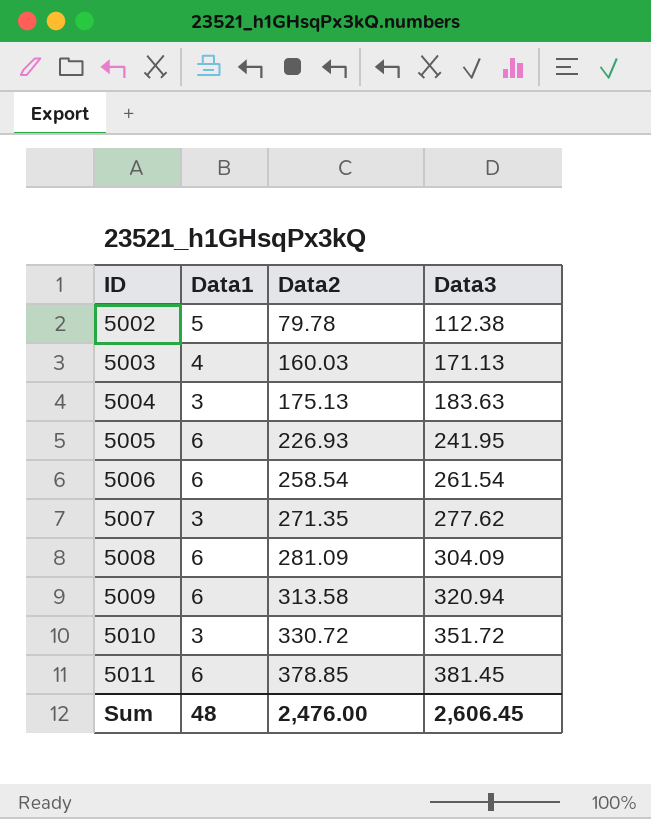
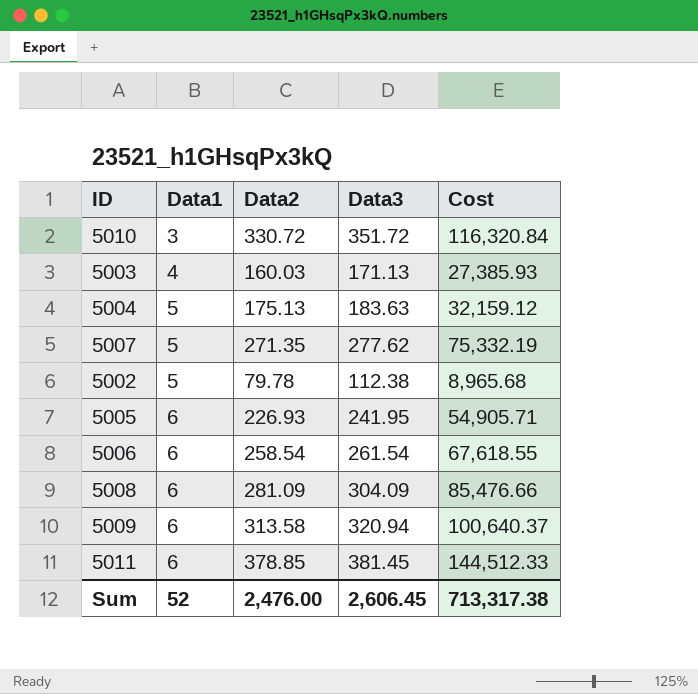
row order: ID ascending -> Data1 ascending
column Cost | formula: none -> [Data2] * [Data3]
5004 | Data1: 3 -> 5
5007 | Data1: 3 -> 5
Sum | Data1: 48 -> 52

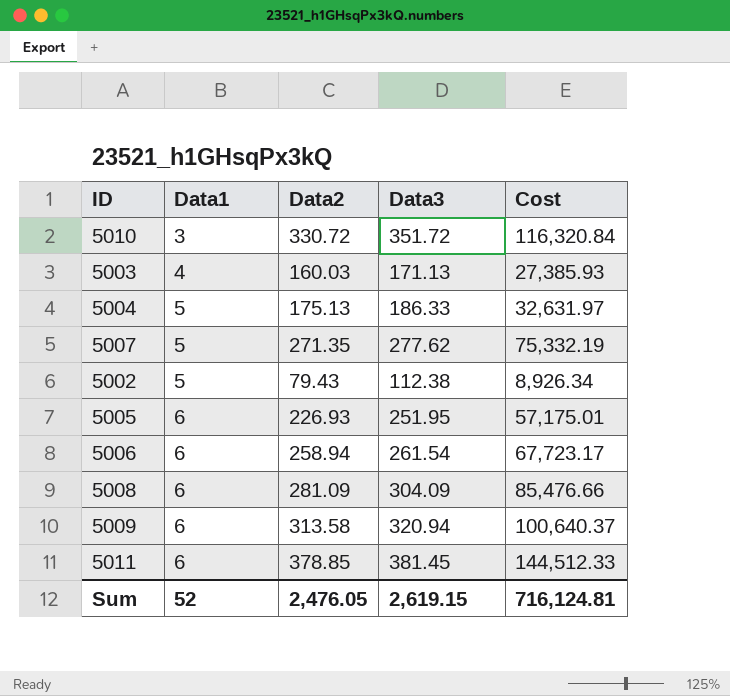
5004 | Data3: 183.63 -> 186.33
5004 | Cost: 32,159.12 -> 32,631.97
5002 | Data2: 79.78 -> 79.43
5002 | Cost: 8,965.68 -> 8,926.34
5005 | Data3: 241.95 -> 251.95
5005 | Cost: 54,905.71 -> 57,175.01
5006 | Data2: 258.54 -> 258.94
5006 | Cost: 67,618.55 -> 67,723.17
Sum | Data2: 2,476.00 -> 2,476.05
Sum | Data3: 2,606.45 -> 2,619.15
Sum | Cost: 713,317.38 -> 716,124.81

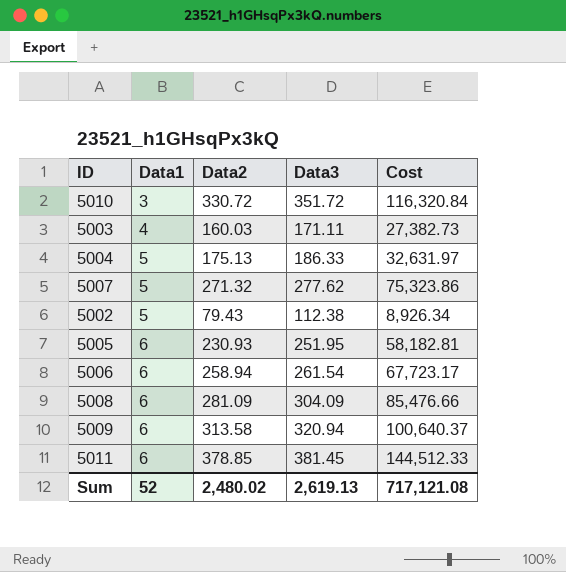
5003 | Data3: 171.13 -> 171.11
5003 | Cost: 27,385.93 -> 27,382.73
5007 | Data2: 271.35 -> 271.32
5007 | Cost: 75,332.19 -> 75,323.86
5005 | Data2: 226.93 -> 230.93
5005 | Cost: 57,175.01 -> 58,182.81
Sum | Data2: 2,476.05 -> 2,480.02
Sum | Data3: 2,619.15 -> 2,619.13
Sum | Cost: 716,124.81 -> 717,121.08

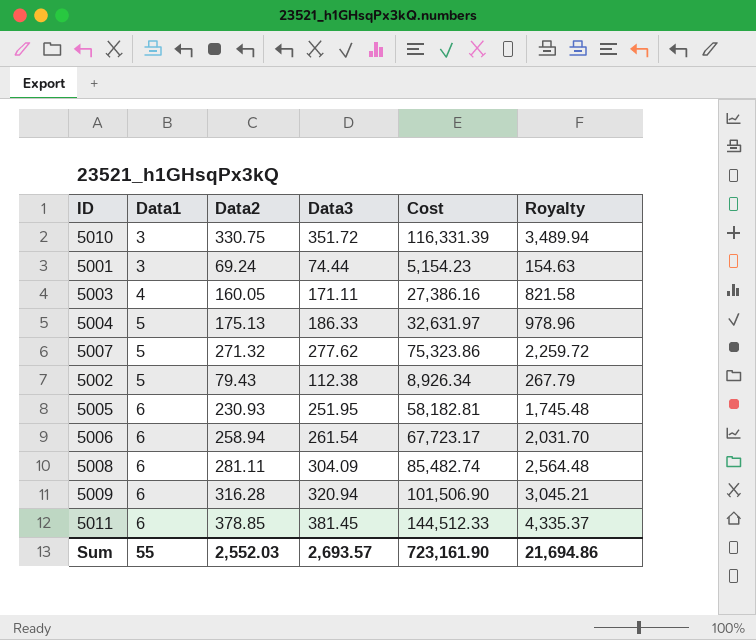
column Royalty | formula: none -> [Cost] * 0.03
5010 | Data2: 330.72 -> 330.75
5010 | Cost: 116,320.84 -> 116,331.39
row 5001: none -> 3 | 69.24 | 74.44 | 5,154.23 | 154.63
5003 | Data2: 160.03 -> 160.05
5003 | Cost: 27,382.73 -> 27,386.16
5008 | Data2: 281.09 -> 281.11
5008 | Cost: 85,476.66 -> 85,482.74
5009 | Data2: 313.58 -> 316.28
5009 | Cost: 100,640.37 -> 101,506.90
Sum | Data1: 52 -> 55
Sum | Data2: 2,480.02 -> 2,552.03
Sum | Data3: 2,619.13 -> 2,693.57
Sum | Cost: 717,121.08 -> 723,161.90

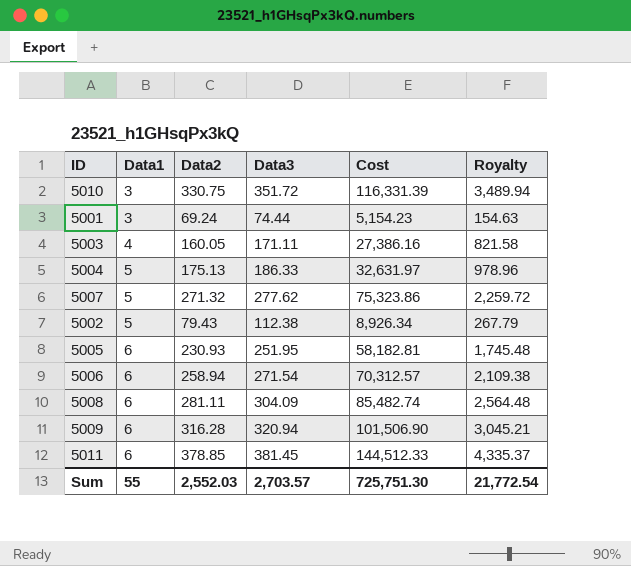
5006 | Data3: 261.54 -> 271.54
5006 | Cost: 67,723.17 -> 70,312.57
5006 | Royalty: 2,031.70 -> 2,109.38
Sum | Data3: 2,693.57 -> 2,703.57
Sum | Cost: 723,161.90 -> 725,751.30
Sum | Royalty: 21,694.86 -> 21,772.54

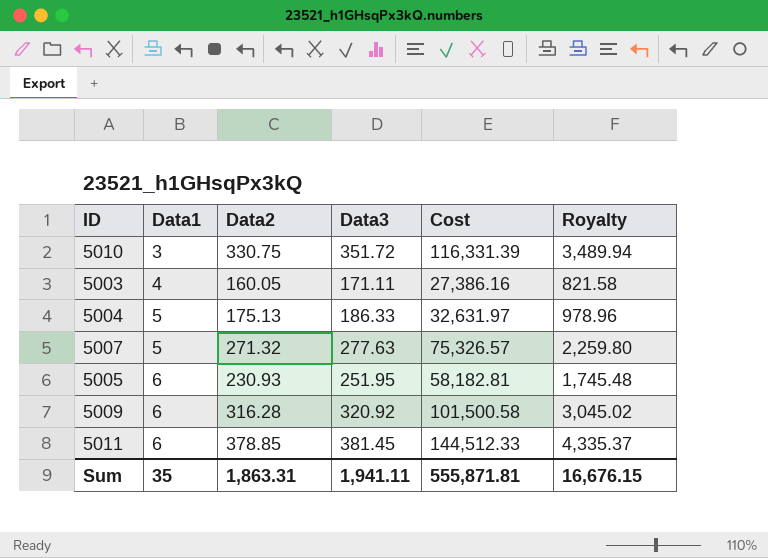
row 5001: 3 | 69.24 | 74.44 | 5,154.23 | 154.63 -> none
row 5002: 5 | 79.43 | 112.38 | 8,926.34 | 267.79 -> none
row 5006: 6 | 258.94 | 271.54 | 70,312.57 | 2,109.38 -> none
row 5008: 6 | 281.11 | 304.09 | 85,482.74 | 2,564.48 -> none
5007 | Data3: 277.62 -> 277.63
5007 | Cost: 75,323.86 -> 75,326.57
5007 | Royalty: 2,259.72 -> 2,259.80
5009 | Data3: 320.94 -> 320.92
5009 | Cost: 101,506.90 -> 101,500.58
5009 | Royalty: 3,045.21 -> 3,045.02
Sum | Data1: 55 -> 35
Sum | Data2: 2,552.03 -> 1,863.31
Sum | Data3: 2,703.57 -> 1,941.11
Sum | Cost: 725,751.30 -> 555,871.81
Sum | Royalty: 21,772.54 -> 16,676.15

